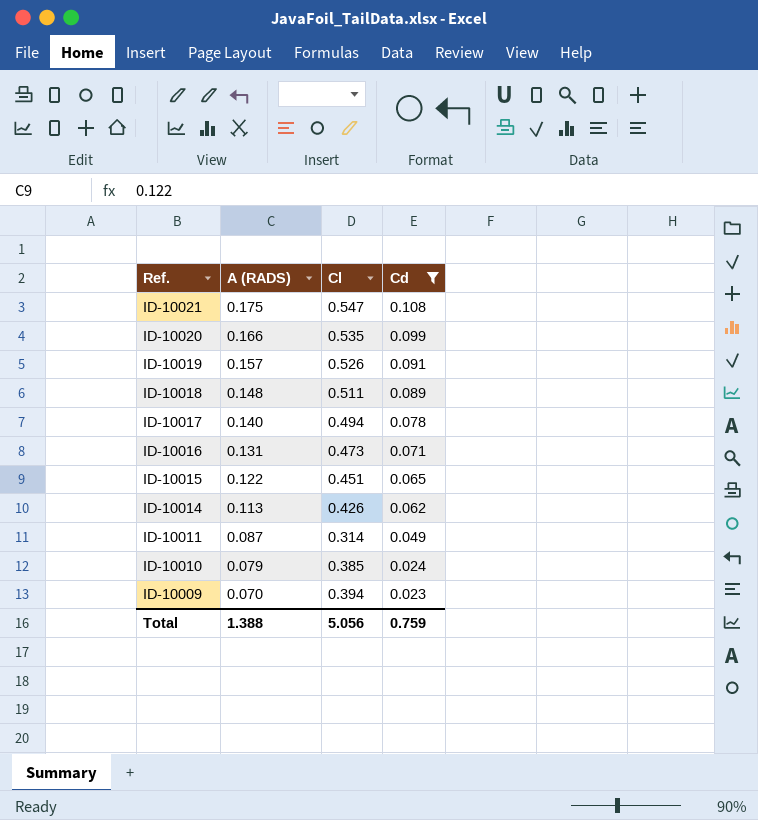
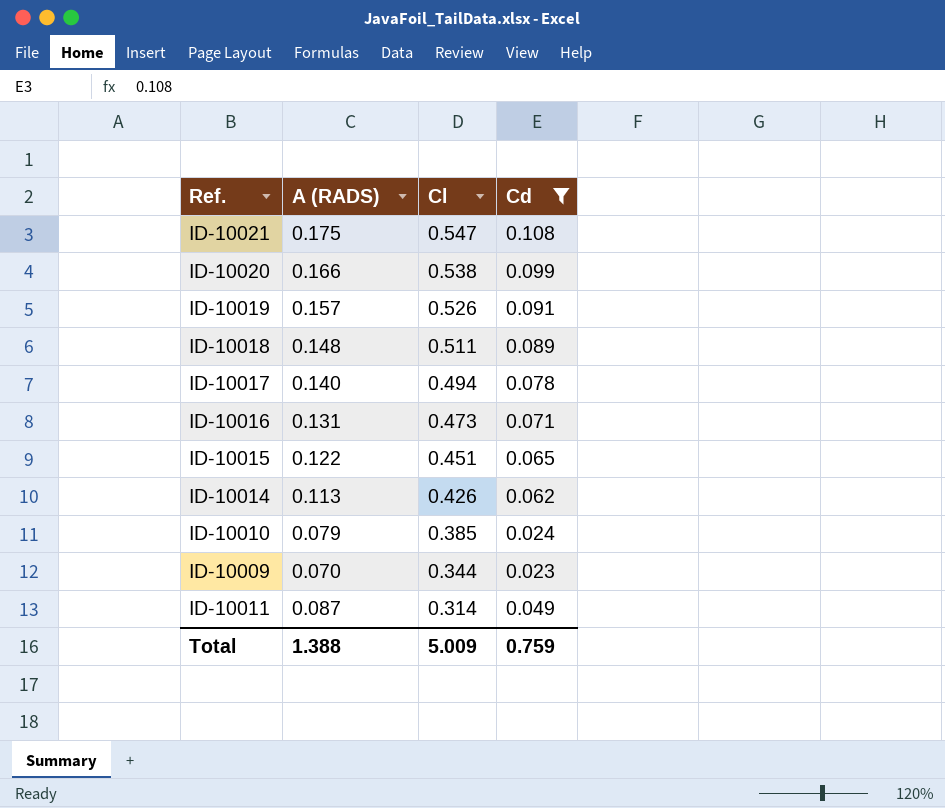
row order: Ref. descending -> Cl descending
ID-10020 | Cl: 0.535 -> 0.538
ID-10009 | Cl: 0.394 -> 0.344
Total | Cl: 5.056 -> 5.009

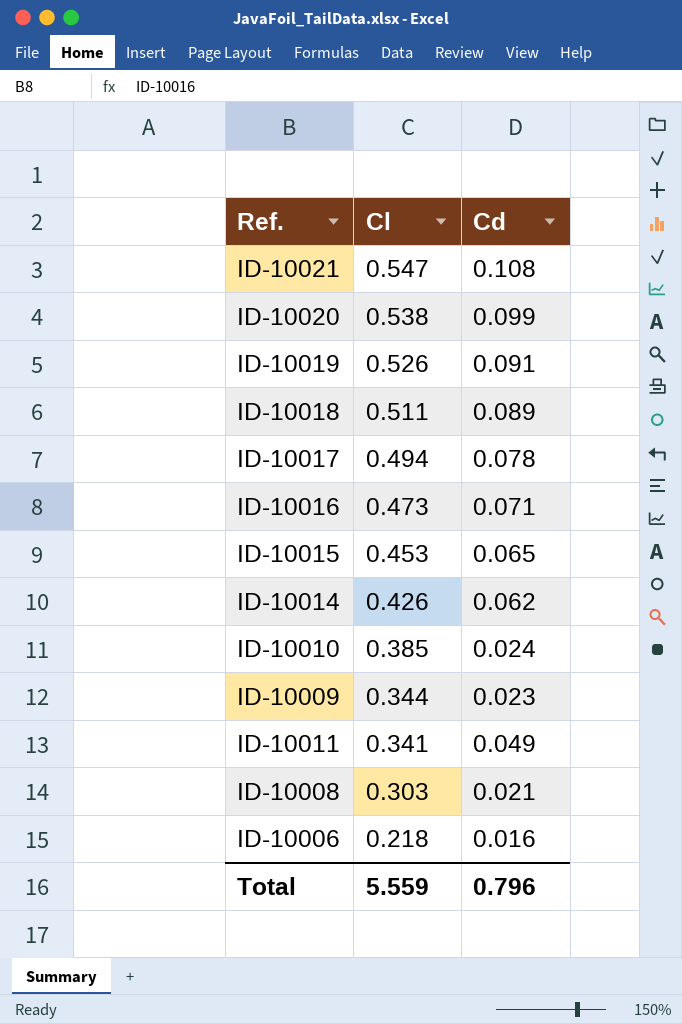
filter: Cd >= 0.023 -> none
column Α (RADS) | position: 2 -> none
ID-10015 | Cl: 0.451 -> 0.453
ID-10011 | Cl: 0.314 -> 0.341
Total | Cl: 5.009 -> 5.559
Total | Cd: 0.759 -> 0.796

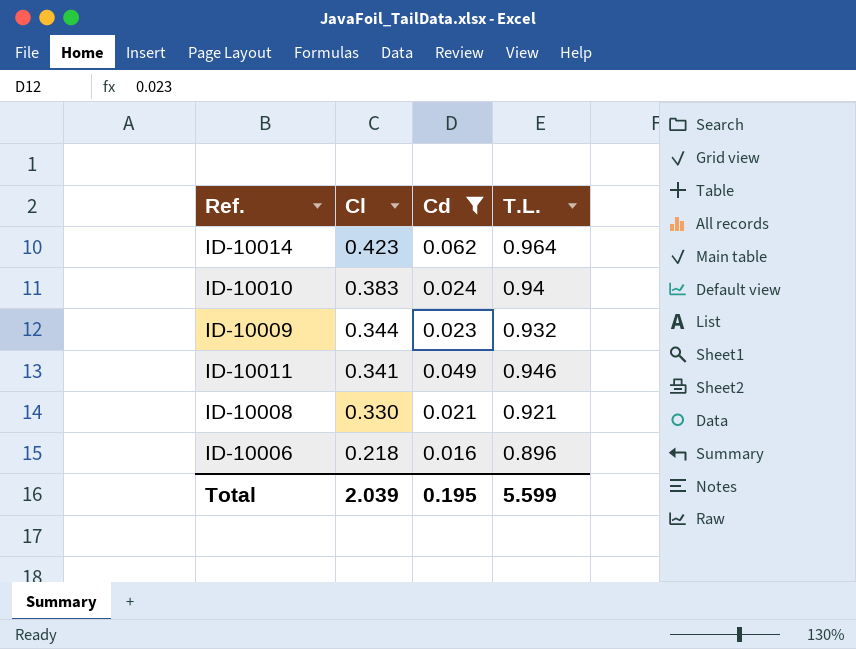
filter: none -> Cd <= 0.062
column T.L. | position: none -> 4
ID-10014 | Cl: 0.426 -> 0.423
ID-10010 | Cl: 0.385 -> 0.383
ID-10008 | Cl: 0.303 -> 0.330
Total | Cl: 5.559 -> 2.039
Total | Cd: 0.796 -> 0.195

